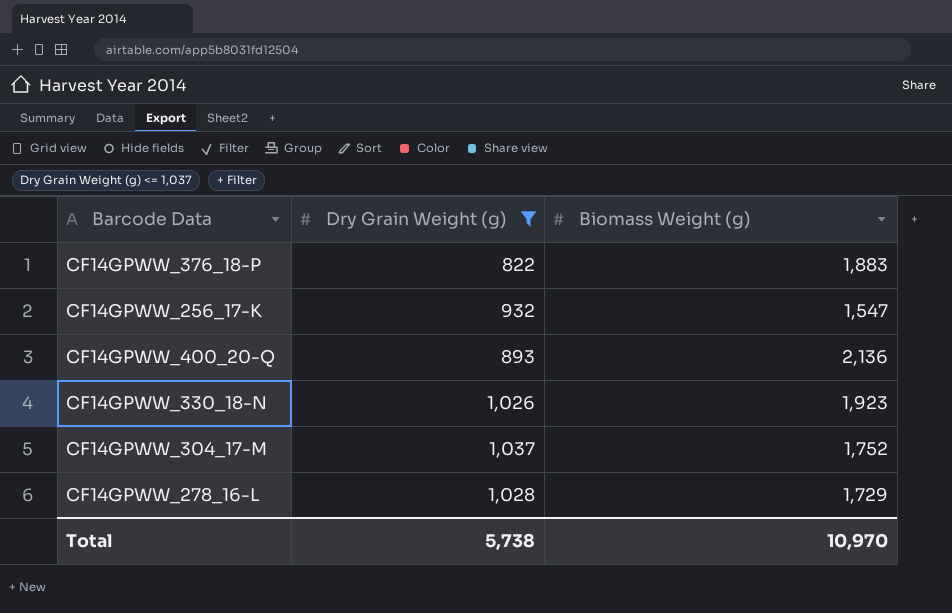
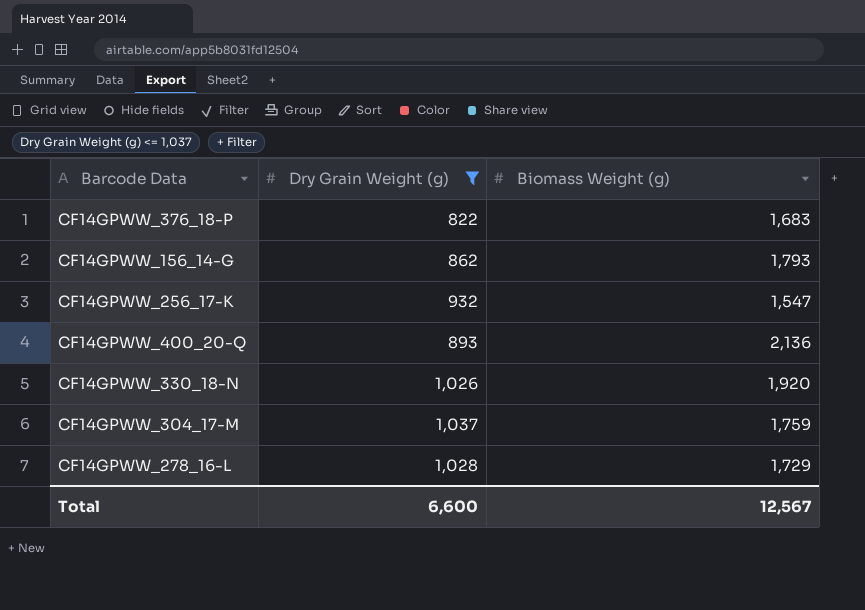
CF14GPWW_376_18-P | Biomass Weight (g): 1,883 -> 1,683
row CF14GPWW_156_14-G: none -> 862 | 1,793
CF14GPWW_330_18-N | Biomass Weight (g): 1,923 -> 1,920
CF14GPWW_304_17-M | Biomass Weight (g): 1,752 -> 1,759
Total | Dry Grain Weight (g): 5,738 -> 6,600
Total | Biomass Weight (g): 10,970 -> 12,567

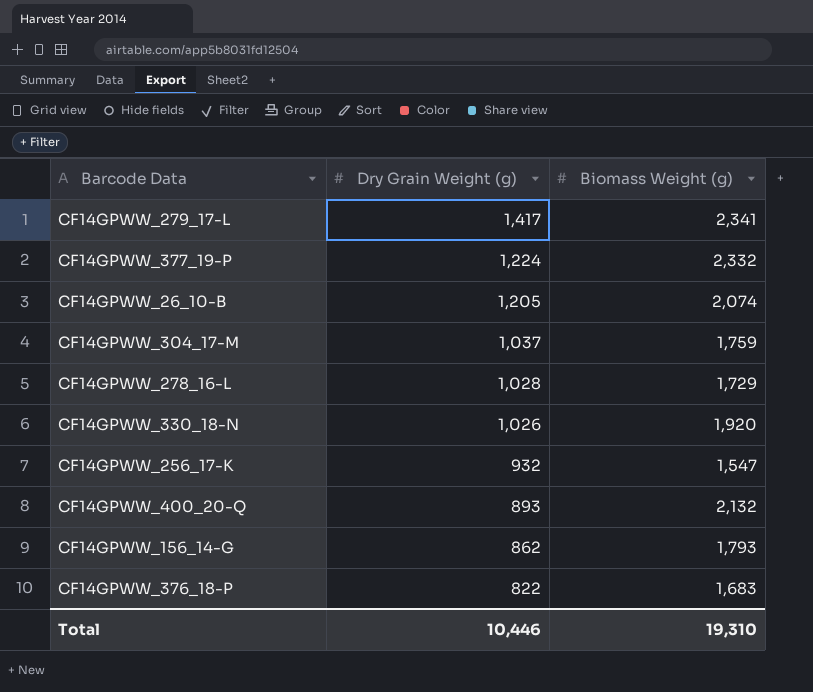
filter: Dry Grain Weight (g) <= 1,037 -> none
row order: none -> Dry Grain Weight (g) descending
CF14GPWW_400_20-Q | Biomass Weight (g): 2,136 -> 2,132
Total | Dry Grain Weight (g): 6,600 -> 10,446
Total | Biomass Weight (g): 12,567 -> 19,310

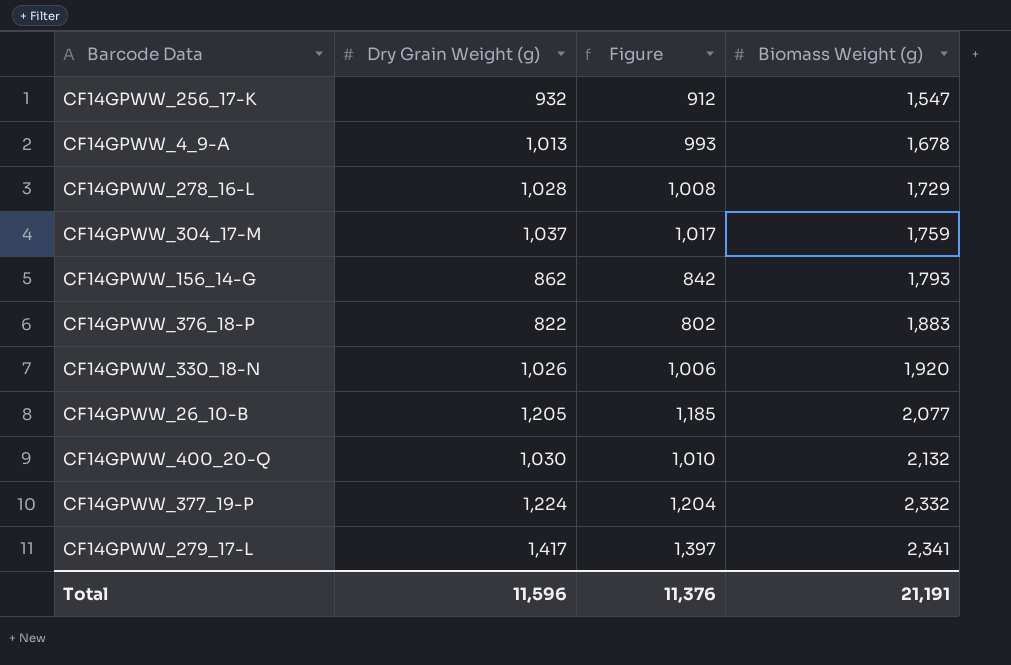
row order: Dry Grain Weight (g) descending -> Biomass Weight (g) ascending
column Figure | formula: none -> [Dry Grain Weight (g)] - 20
row CF14GPWW_4_9-A: none -> 1,013 | 993 | 1,678
CF14GPWW_376_18-P | Biomass Weight (g): 1,683 -> 1,883
CF14GPWW_26_10-B | Biomass Weight (g): 2,074 -> 2,077
CF14GPWW_400_20-Q | Dry Grain Weight (g): 893 -> 1,030
Total | Dry Grain Weight (g): 10,446 -> 11,596
Total | Biomass Weight (g): 19,310 -> 21,191

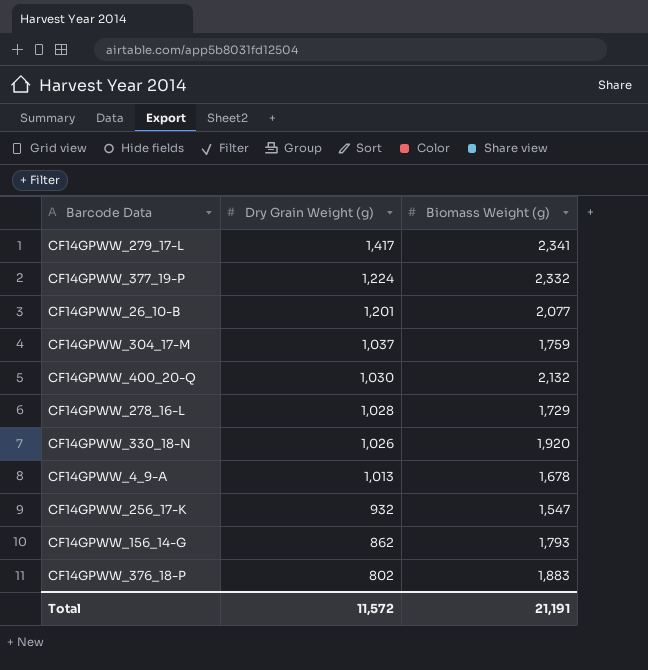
row order: Biomass Weight (g) ascending -> Dry Grain Weight (g) descending
column Figure | formula: [Dry Grain Weight (g)] - 20 -> none
CF14GPWW_26_10-B | Dry Grain Weight (g): 1,205 -> 1,201
CF14GPWW_376_18-P | Dry Grain Weight (g): 822 -> 802
Total | Dry Grain Weight (g): 11,596 -> 11,572

